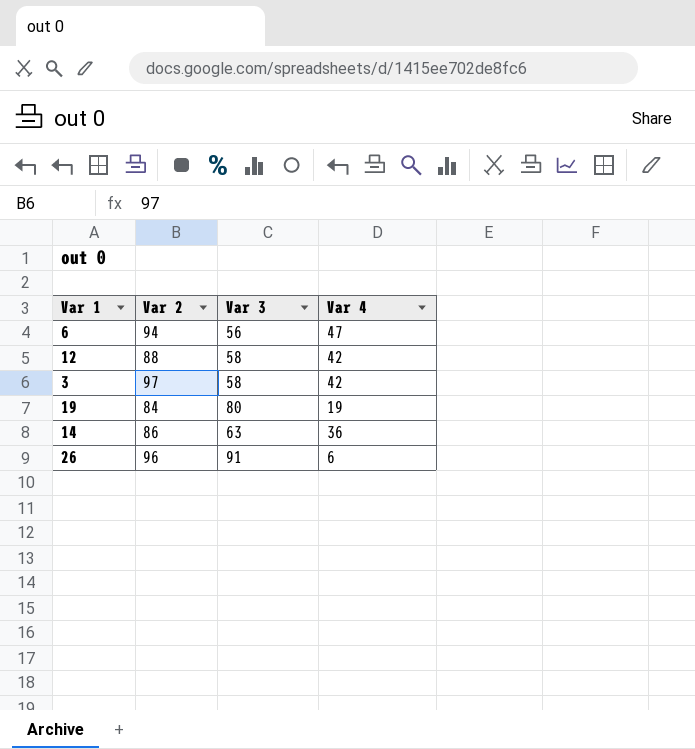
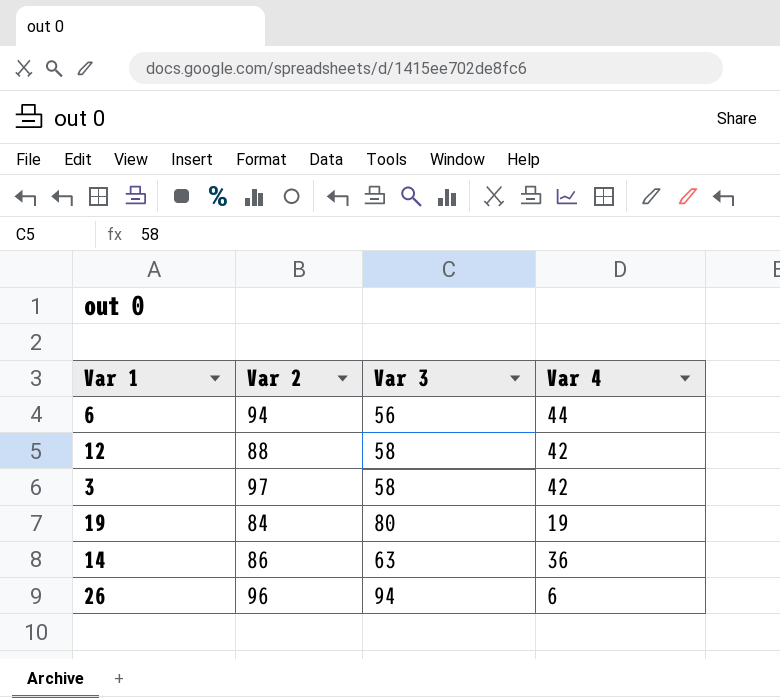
6 | Var 4: 47 -> 44
26 | Var 3: 91 -> 94

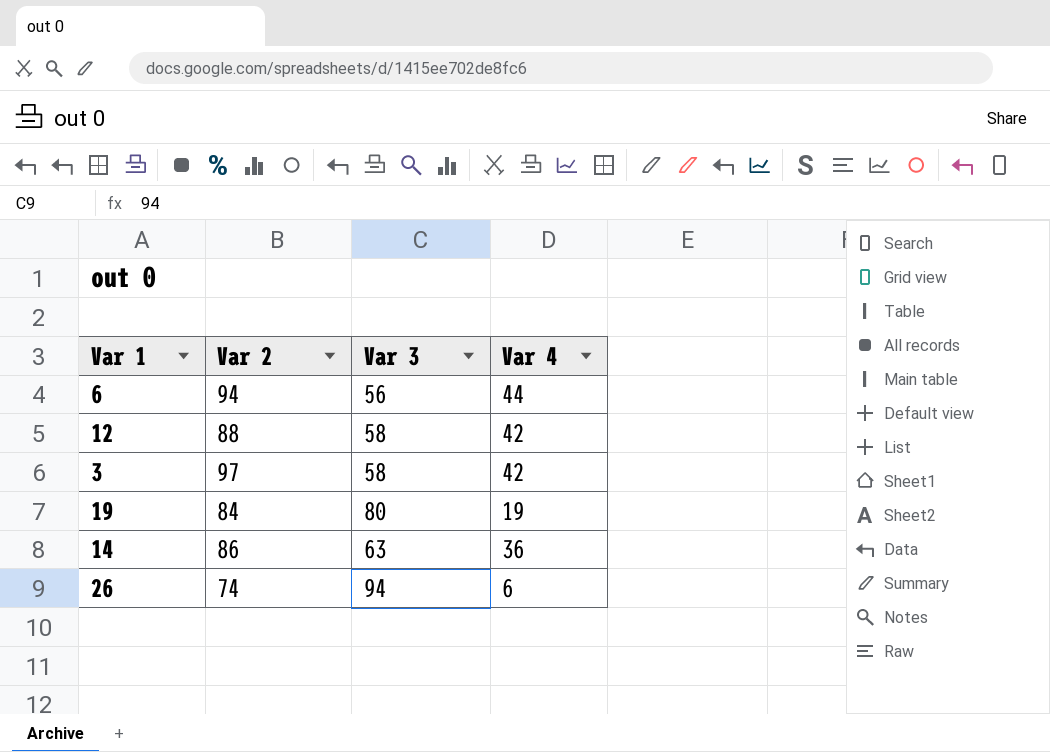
26 | Var 2: 96 -> 74

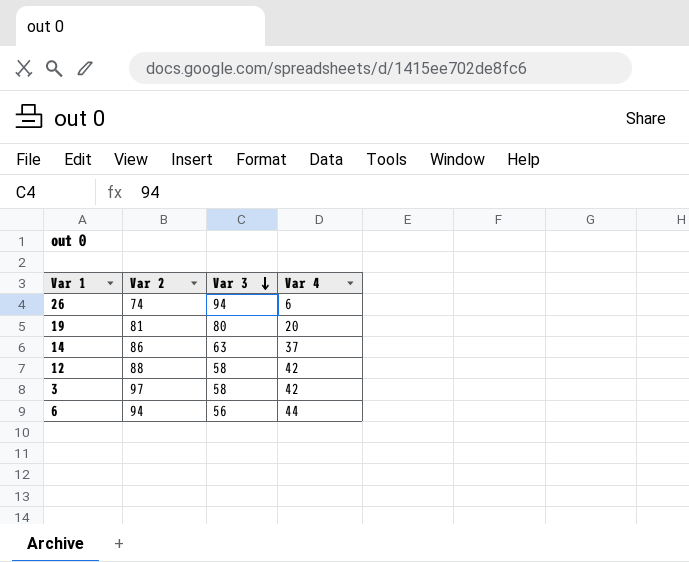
row order: none -> Var 3 descending
19 | Var 2: 84 -> 81
19 | Var 4: 19 -> 20
14 | Var 4: 36 -> 37

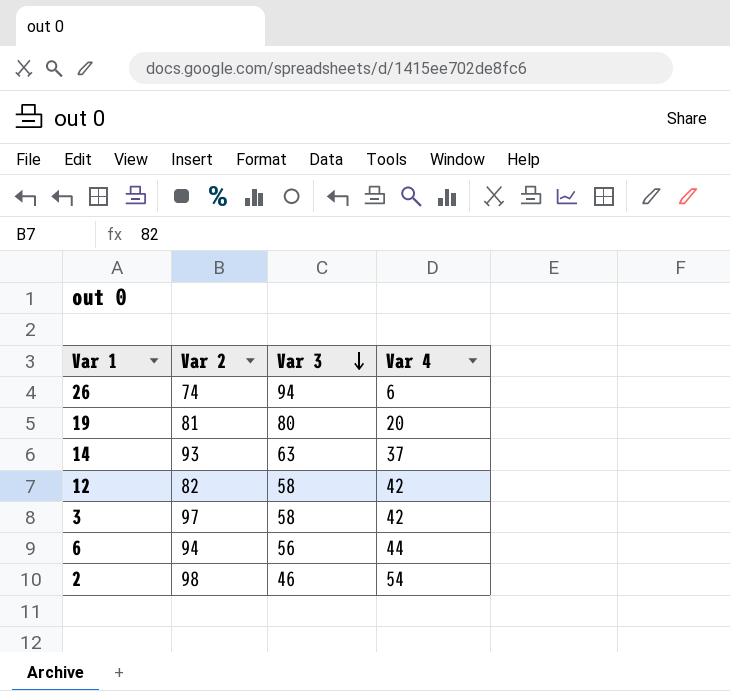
14 | Var 2: 86 -> 93
12 | Var 2: 88 -> 82
row 2: none -> 98 | 46 | 54

